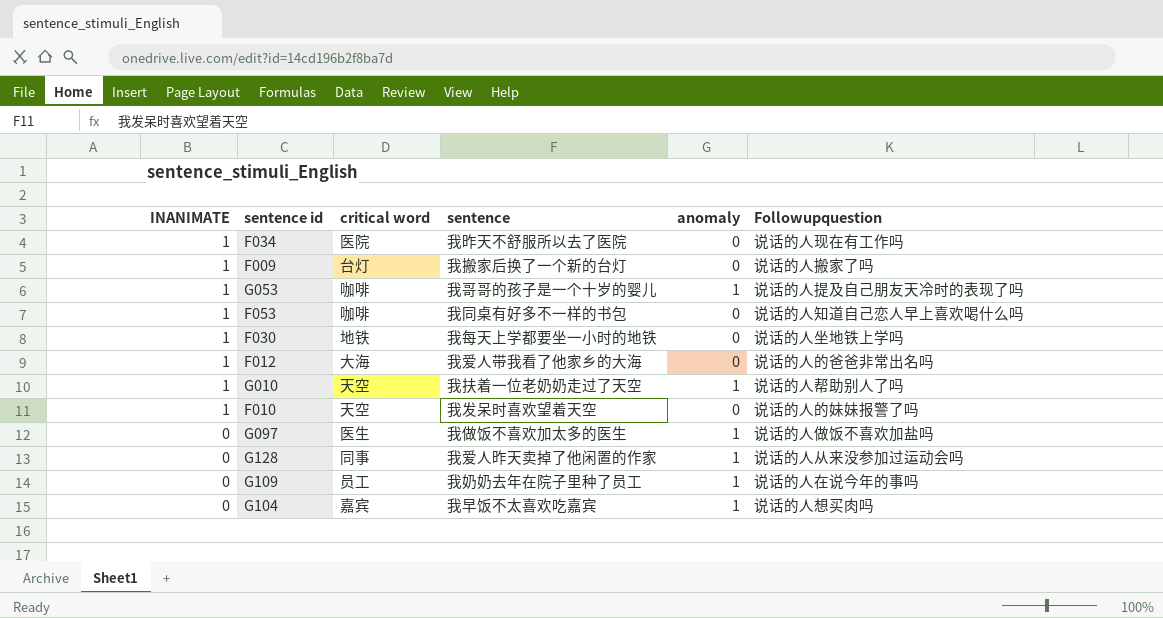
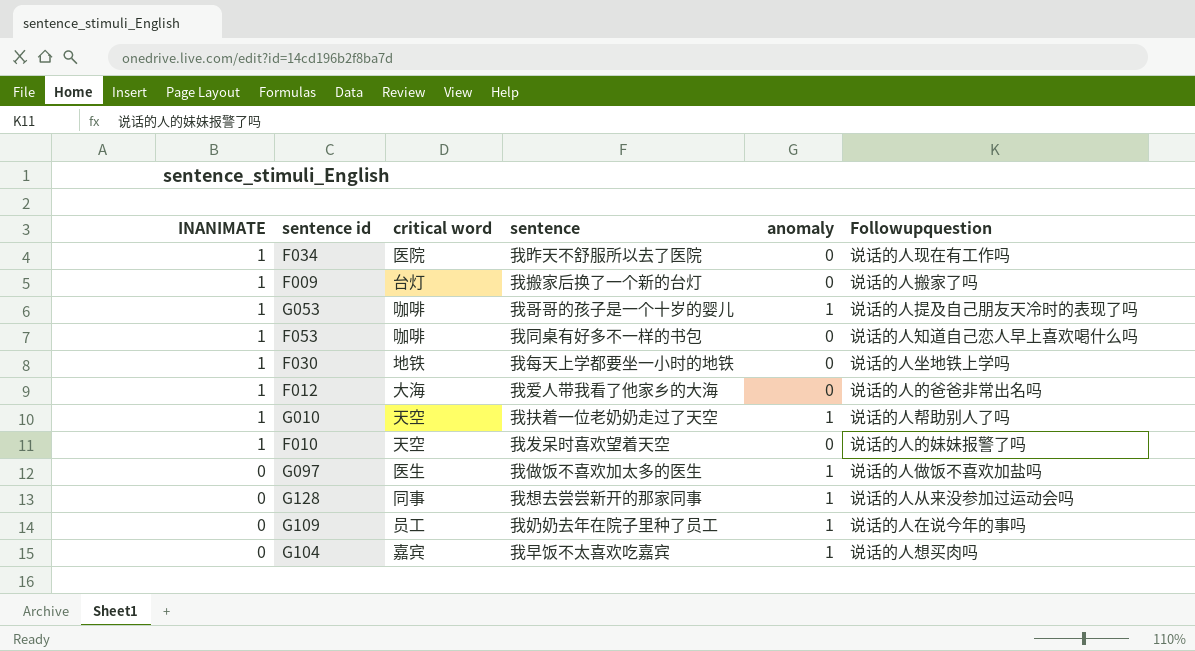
G128 | sentence: 我爱人昨天卖掉了他闲置的作家 -> 我想去尝尝新开的那家同事

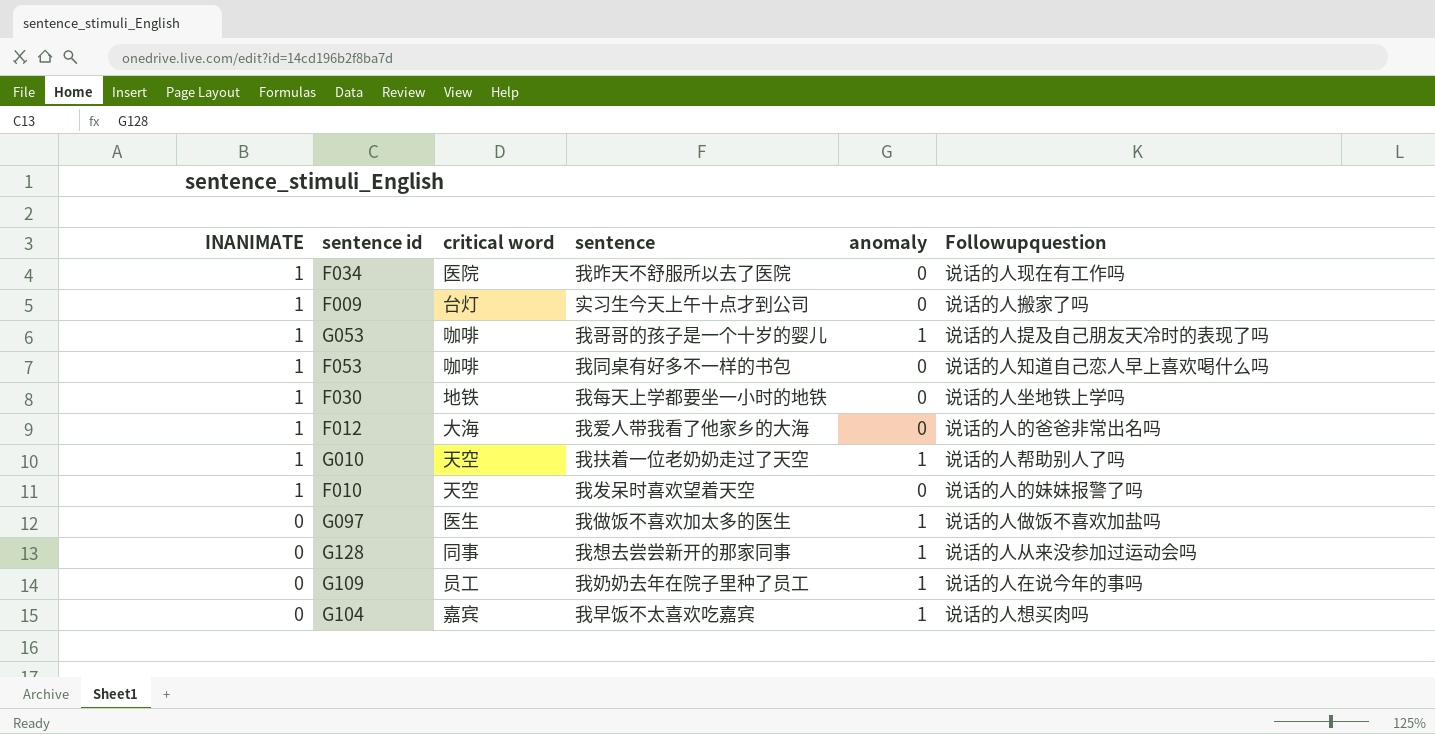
F009 | sentence: 我搬家后换了一个新的台灯 -> 实习生今天上午十点才到公司

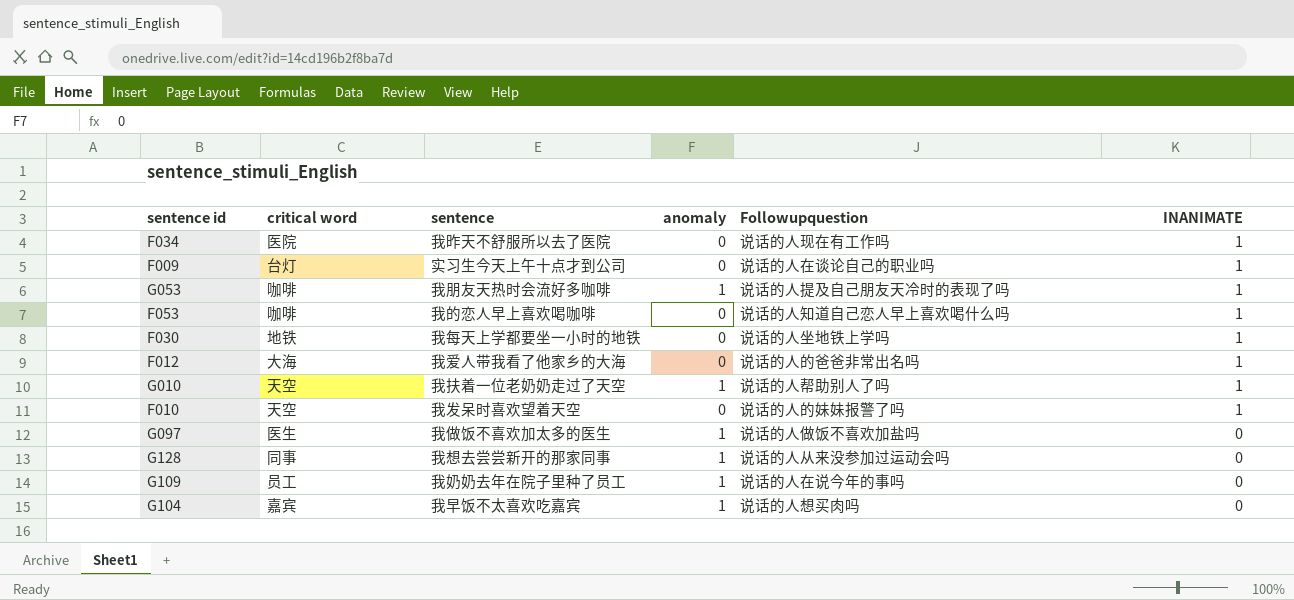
column INANIMATE | position: 1 -> 6
F009 | Followupquestion: 说话的人搬家了吗 -> 说话的人在谈论自己的职业吗
G053 | sentence: 我哥哥的孩子是一个十岁的婴儿 -> 我朋友天热时会流好多咖啡
F053 | sentence: 我同桌有好多不一样的书包 -> 我的恋人早上喜欢喝咖啡

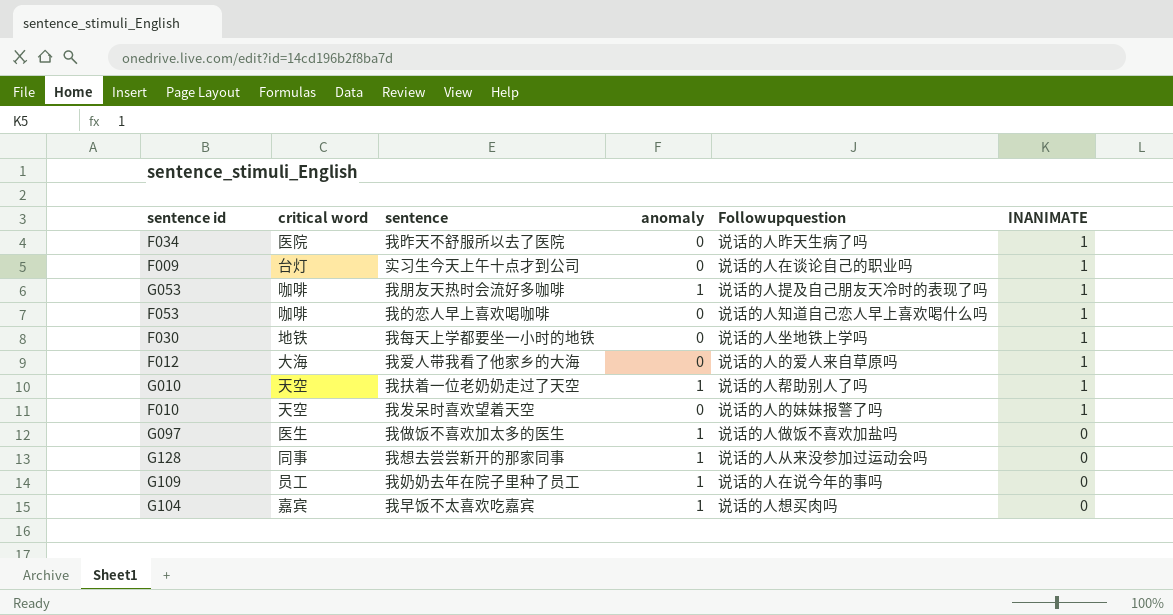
F034 | Followupquestion: 说话的人现在有工作吗 -> 说话的人昨天生病了吗
F012 | Followupquestion: 说话的人的爸爸非常出名吗 -> 说话的人的爱人来自草原吗

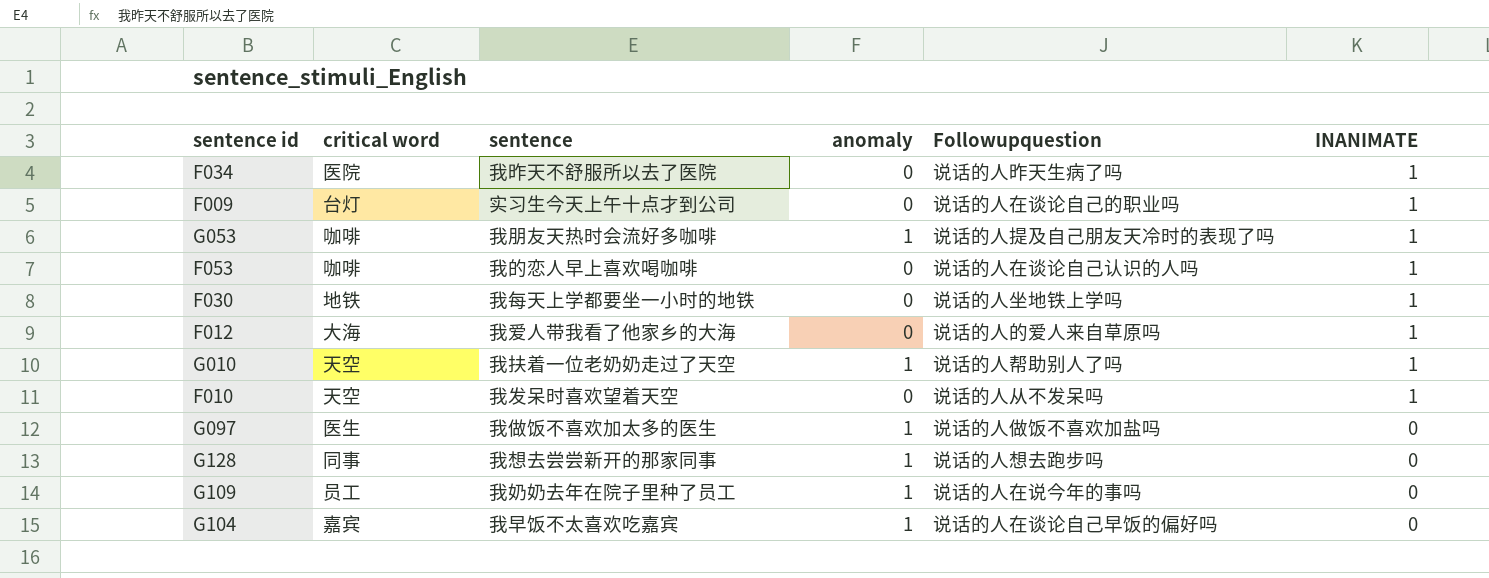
F053 | Followupquestion: 说话的人知道自己恋人早上喜欢喝什么吗 -> 说话的人在谈论自己认识的人吗
F010 | Followupquestion: 说话的人的妹妹报警了吗 -> 说话的人从不发呆吗
G128 | Followupquestion: 说话的人从来没参加过运动会吗 -> 说话的人想去跑步吗
G104 | Followupquestion: 说话的人想买肉吗 -> 说话的人在谈论自己早饭的偏好吗

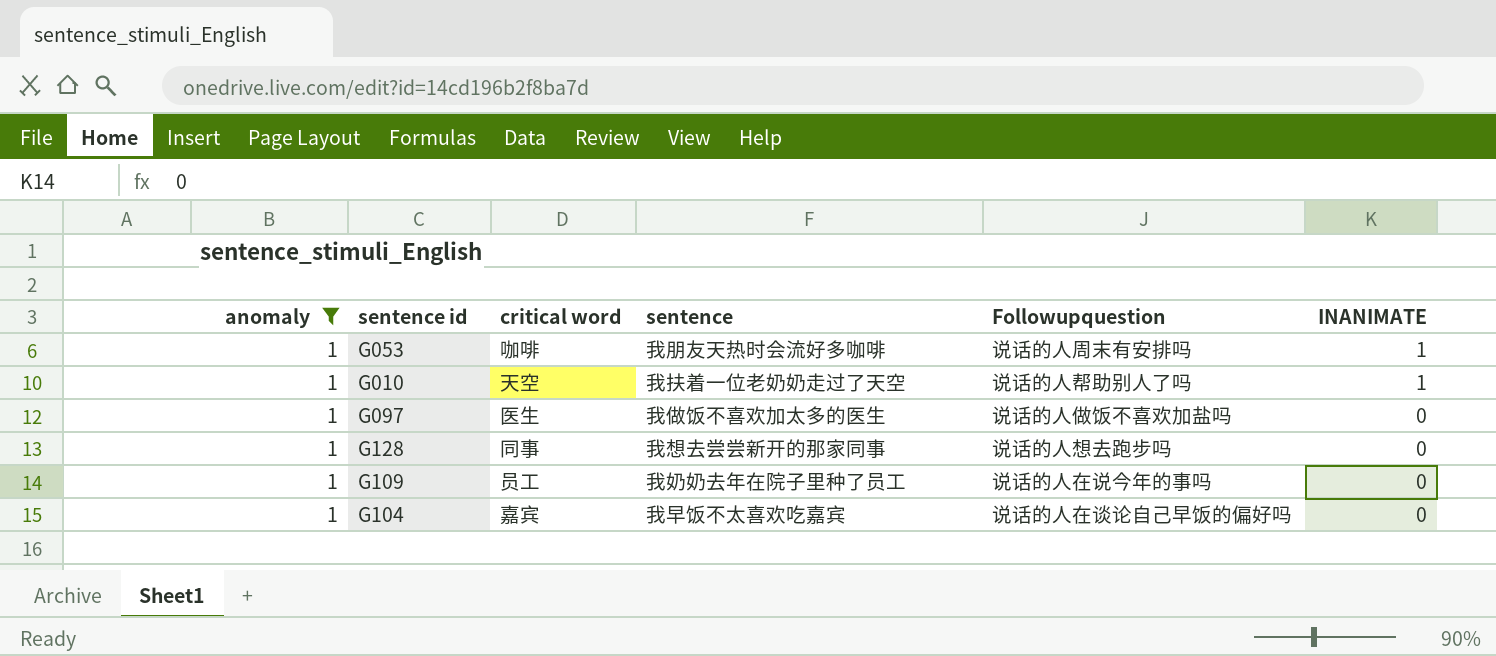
filter: none -> anomaly = 1
column anomaly | position: 4 -> 1
G053 | Followupquestion: 说话的人提及自己朋友天冷时的表现了吗 -> 说话的人周末有安排吗

